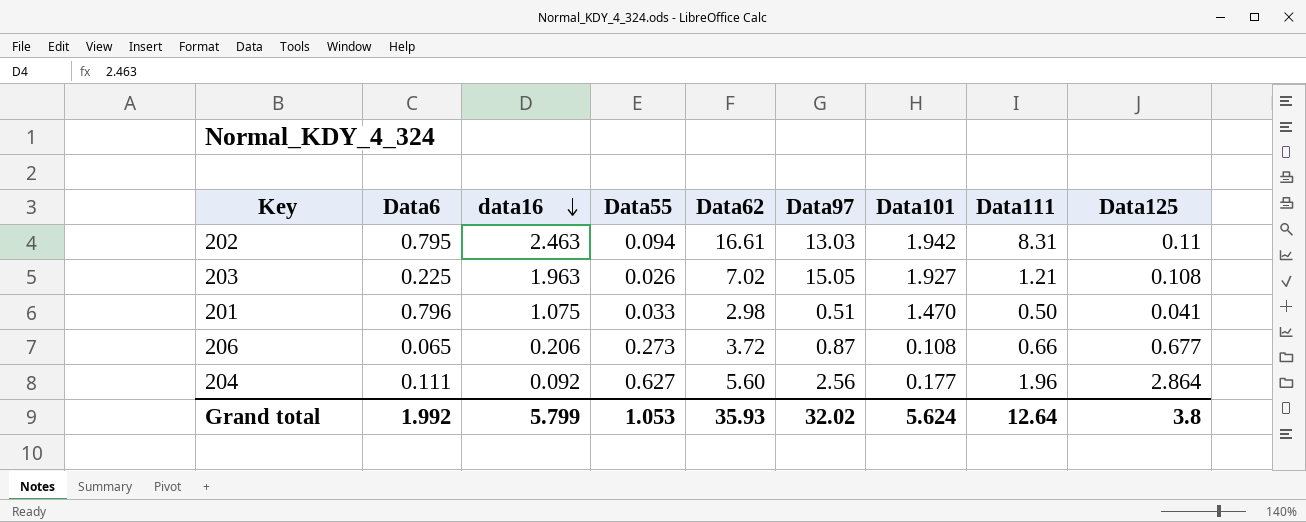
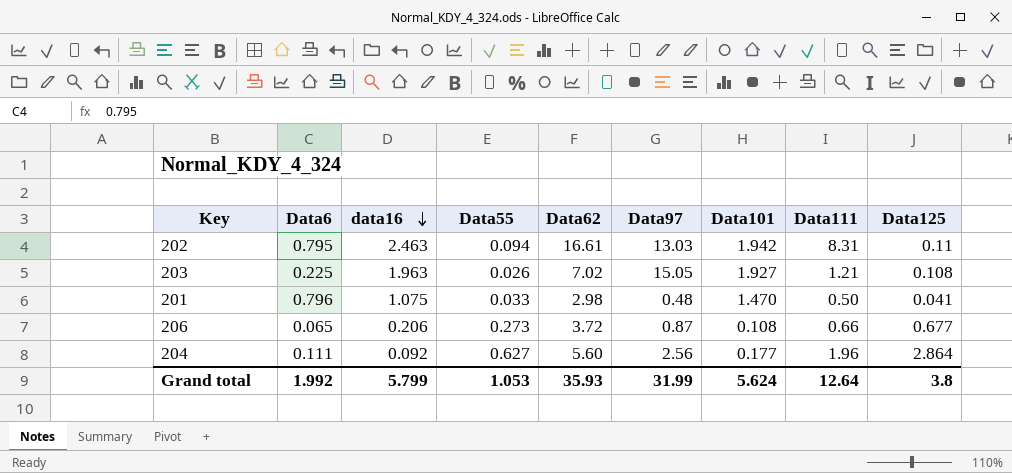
201 | Data97: 0.51 -> 0.48
Grand total | Data97: 32.02 -> 31.99

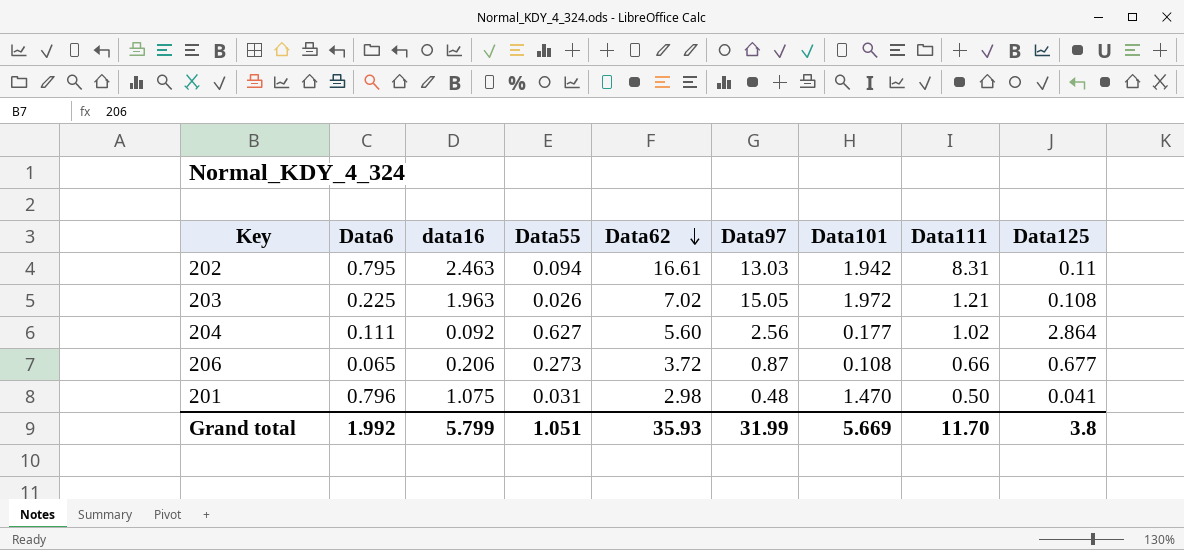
row order: data16 descending -> Data62 descending
203 | Data101: 1.927 -> 1.972
204 | Data111: 1.96 -> 1.02
201 | Data55: 0.033 -> 0.031
Grand total | Data55: 1.053 -> 1.051
Grand total | Data101: 5.624 -> 5.669
Grand total | Data111: 12.64 -> 11.70

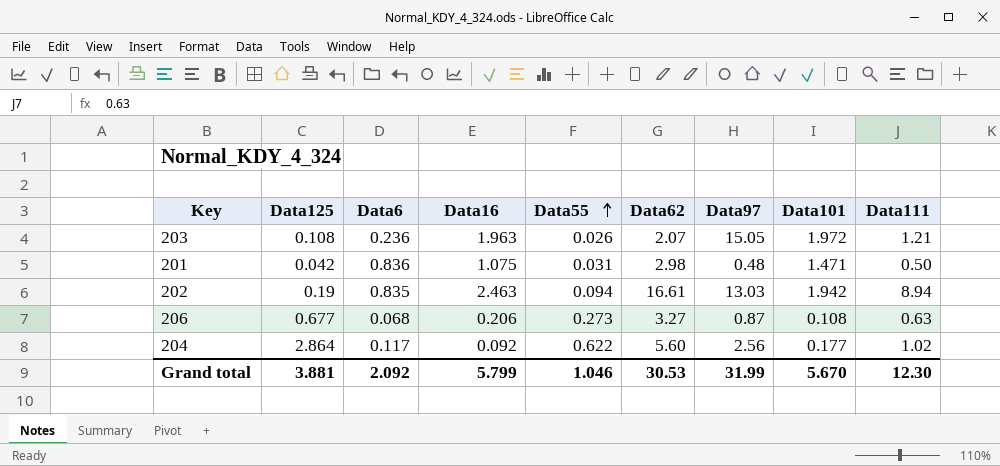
row order: Data62 descending -> Data55 ascending
column Data125 | position: 9 -> 2
column name: data16 -> Data16
203 | Data6: 0.225 -> 0.236
203 | Data62: 7.02 -> 2.07
201 | Data125: 0.041 -> 0.042
201 | Data6: 0.796 -> 0.836
201 | Data101: 1.470 -> 1.471
202 | Data125: 0.11 -> 0.19
202 | Data6: 0.795 -> 0.835
202 | Data111: 8.31 -> 8.94
206 | Data6: 0.065 -> 0.068
206 | Data62: 3.72 -> 3.27
206 | Data111: 0.66 -> 0.63
204 | Data6: 0.111 -> 0.117
204 | Data55: 0.627 -> 0.622
Grand total | Data125: 3.8 -> 3.881
Grand total | Data6: 1.992 -> 2.092
Grand total | Data55: 1.051 -> 1.046
Grand total | Data62: 35.93 -> 30.53
Grand total | Data101: 5.669 -> 5.670
Grand total | Data111: 11.70 -> 12.30

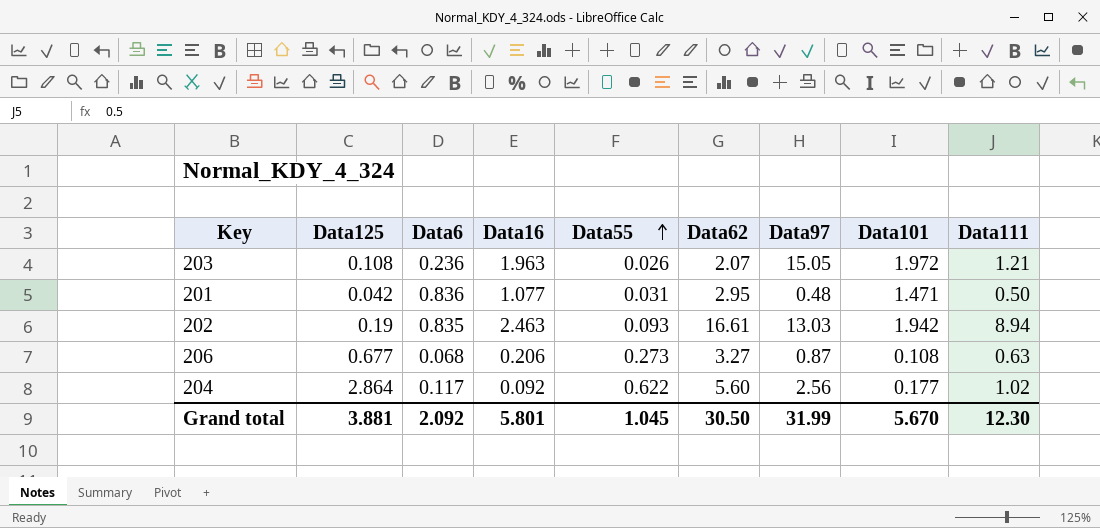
201 | Data16: 1.075 -> 1.077
201 | Data62: 2.98 -> 2.95
202 | Data55: 0.094 -> 0.093
Grand total | Data16: 5.799 -> 5.801
Grand total | Data55: 1.046 -> 1.045
Grand total | Data62: 30.53 -> 30.50

